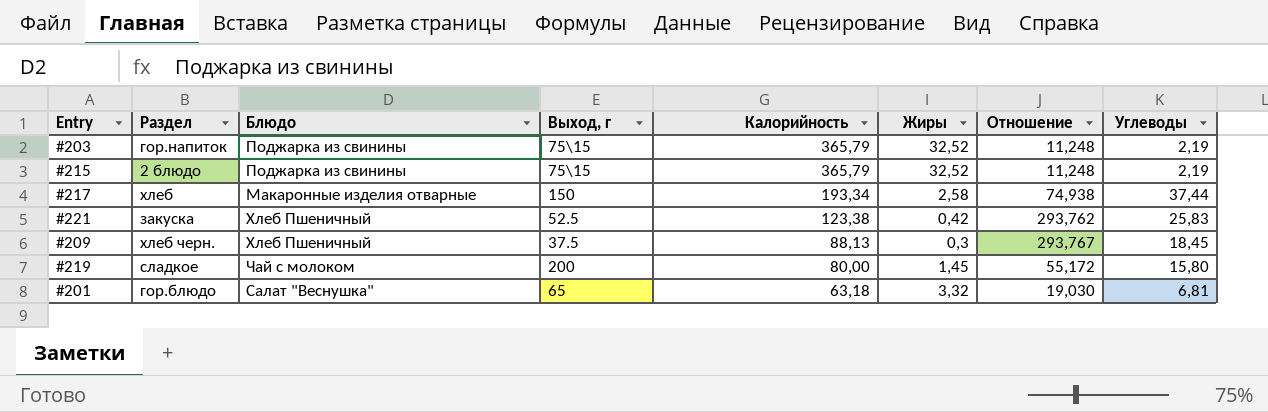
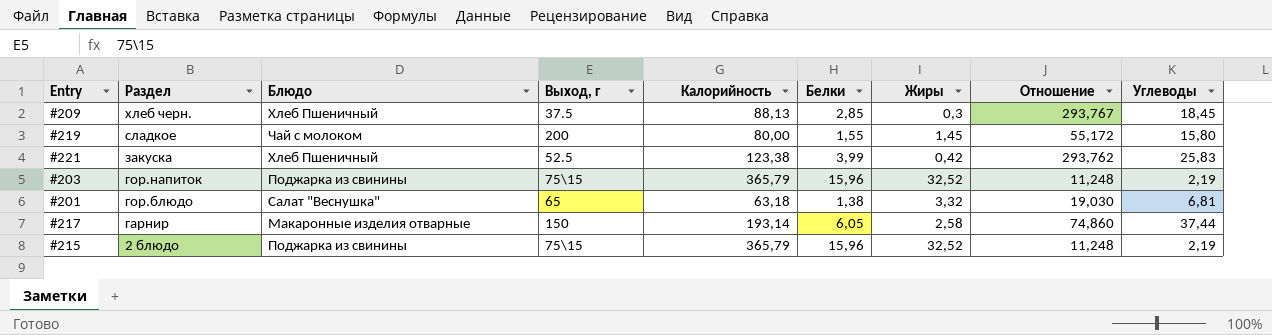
row order: Калорийность descending -> Раздел descending
column Белки | position: none -> 6
#217 | Раздел: хлеб -> гарнир
#217 | Калорийность: 193,34 -> 193,14
#217 | Отношение: 74,938 -> 74,860

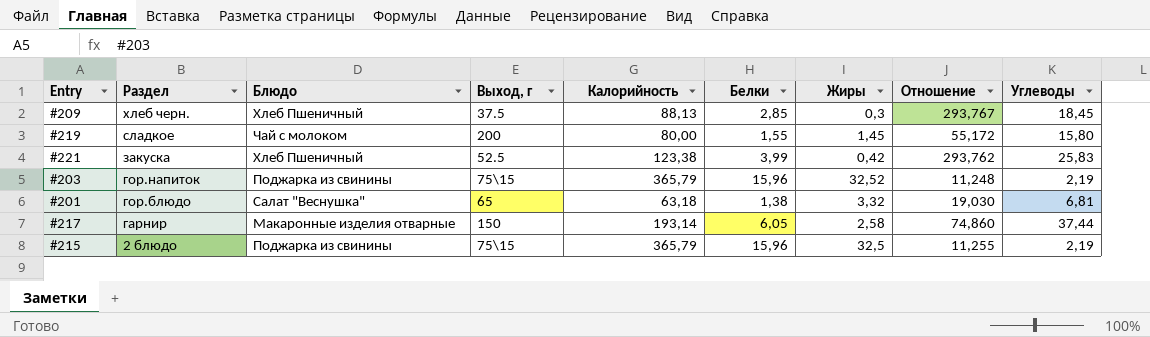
#215 | Жиры: 32,52 -> 32,5
#215 | Отношение: 11,248 -> 11,255

